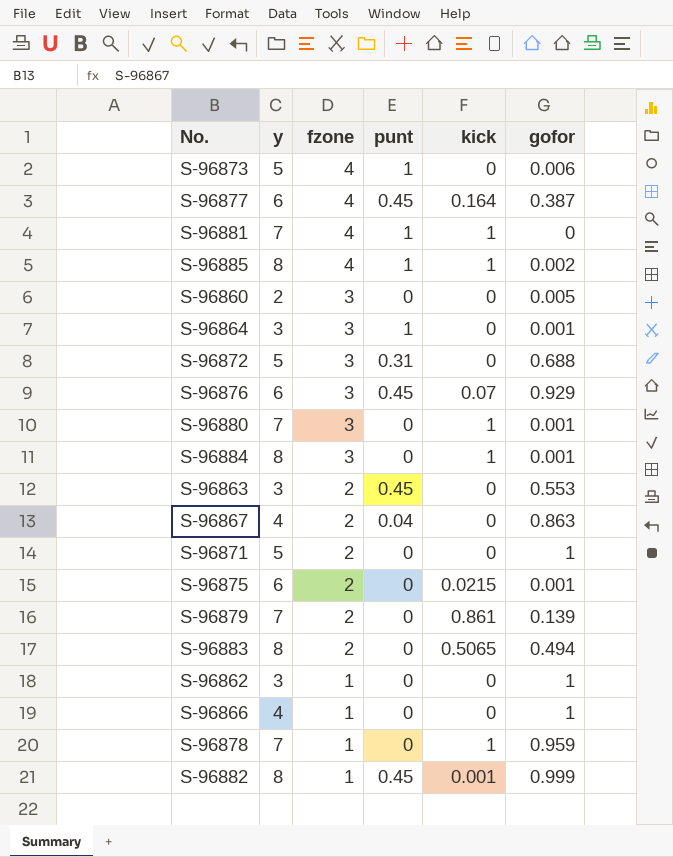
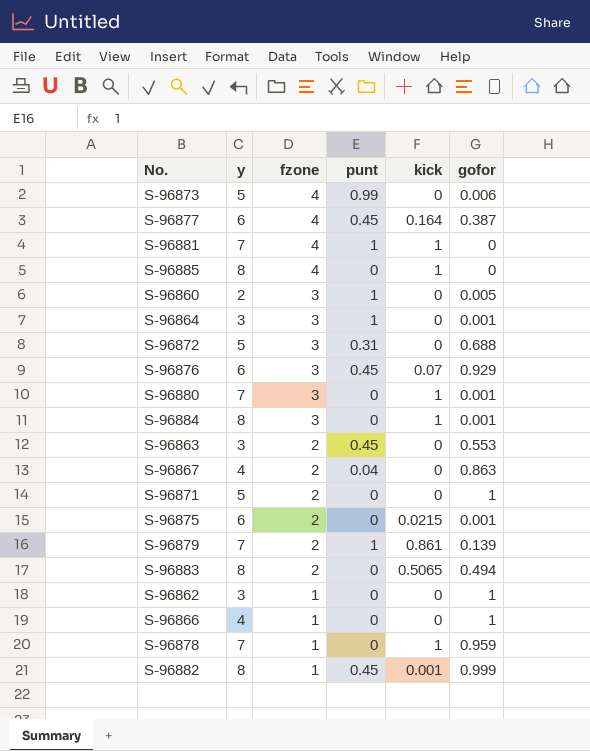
S-96873 | punt: 1 -> 0.99
S-96885 | punt: 1 -> 0
S-96885 | gofor: 0.002 -> 0
S-96860 | punt: 0 -> 1
S-96879 | punt: 0 -> 1

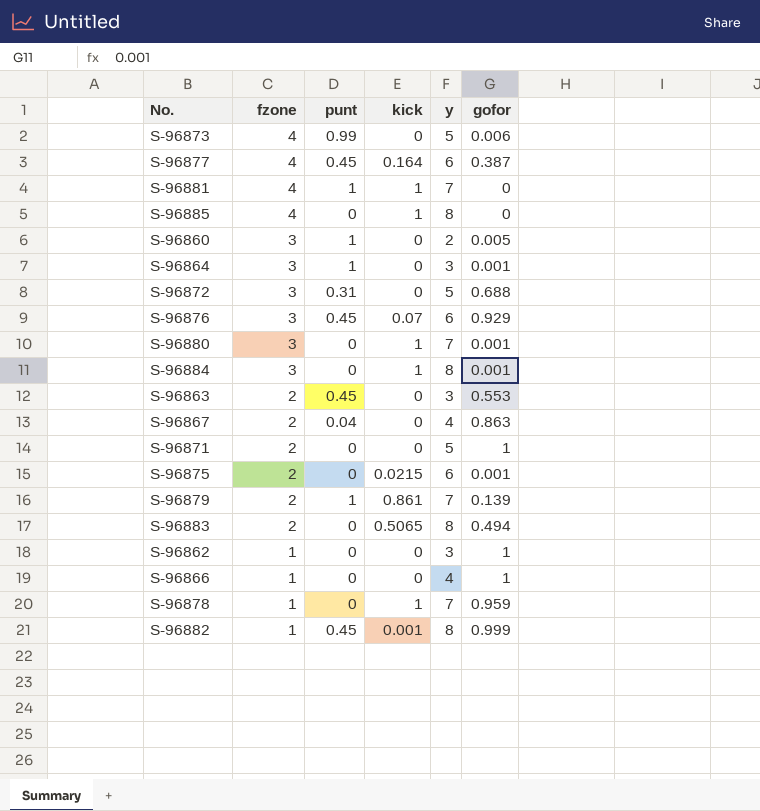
column y | position: 2 -> 5

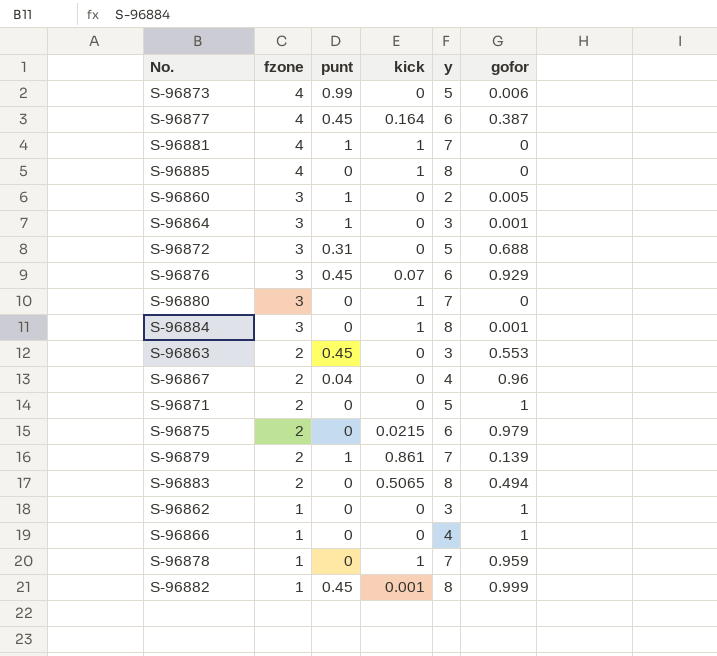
S-96880 | gofor: 0.001 -> 0
S-96867 | gofor: 0.863 -> 0.96
S-96875 | gofor: 0.001 -> 0.979

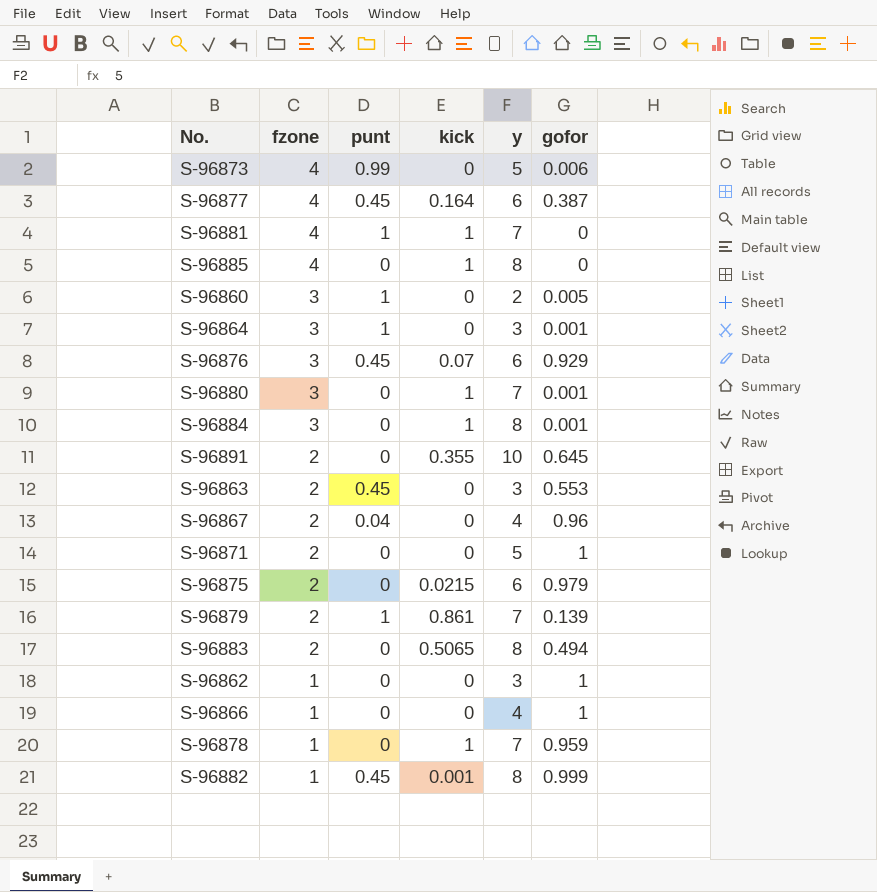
row S-96872: 3 | 0.31 | 0 | 5 | 0.688 -> none
S-96880 | gofor: 0 -> 0.001
row S-96891: none -> 2 | 0 | 0.355 | 10 | 0.645

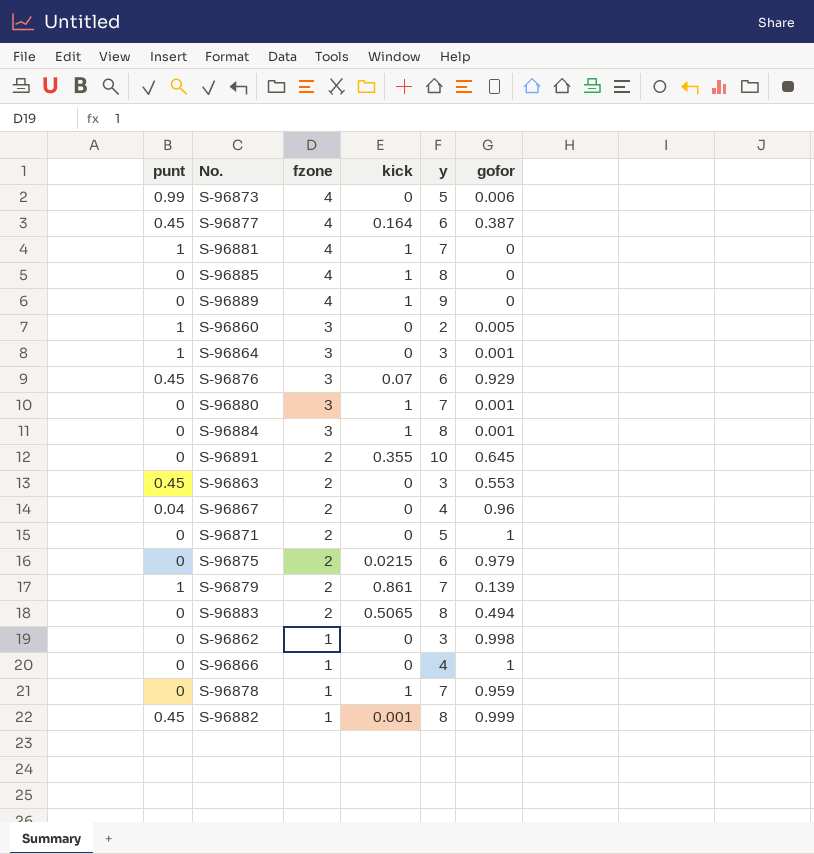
column punt | position: 3 -> 1
row S-96889: none -> 0 | 4 | 1 | 9 | 0
S-96862 | gofor: 1 -> 0.998

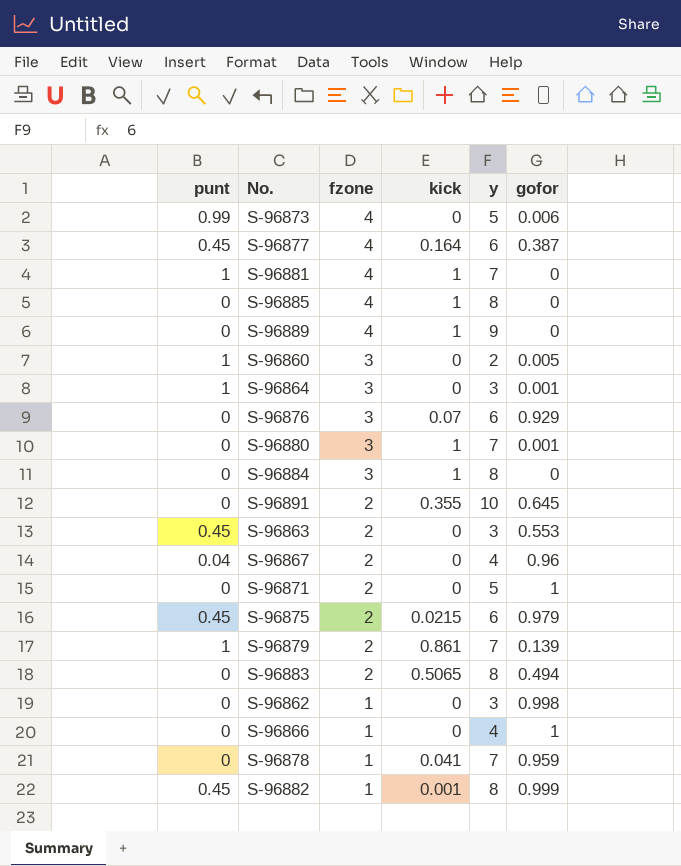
S-96876 | punt: 0.45 -> 0
S-96884 | gofor: 0.001 -> 0
S-96875 | punt: 0 -> 0.45
S-96878 | kick: 1 -> 0.041

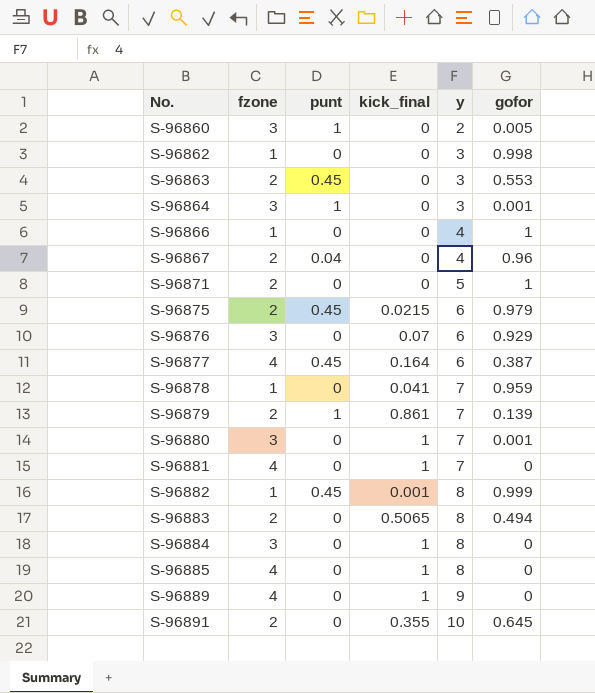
row order: fzone descending -> No. ascending
column punt | position: 1 -> 3
column name: kick -> kick_final
row S-96873: 0.99 | 4 | 0 | 5 | 0.006 -> none
S-96881 | punt: 1 -> 0

